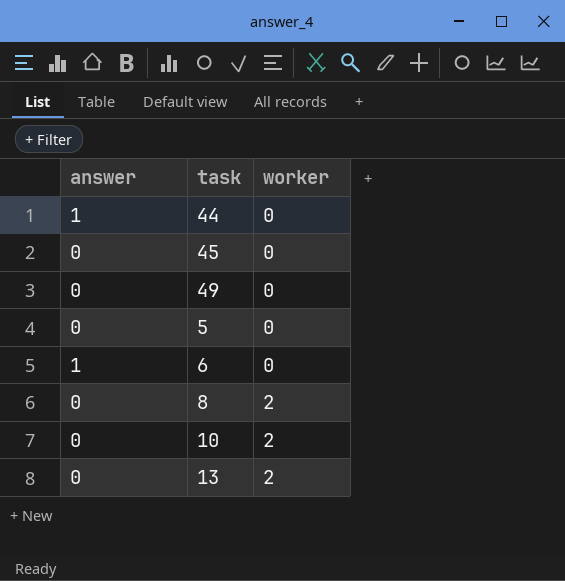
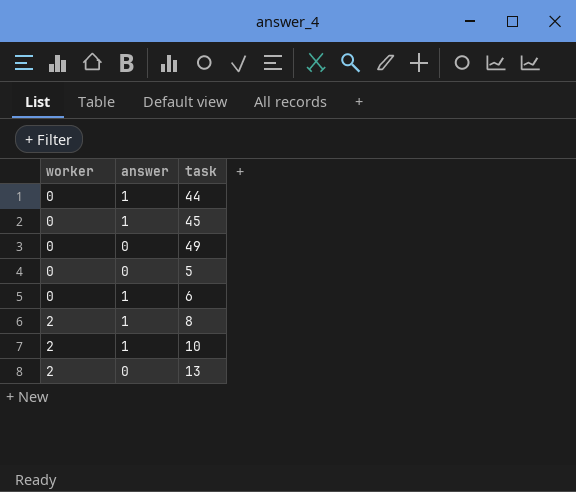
column worker | position: 3 -> 1
45 | answer: 0 -> 1
8 | answer: 0 -> 1
10 | answer: 0 -> 1

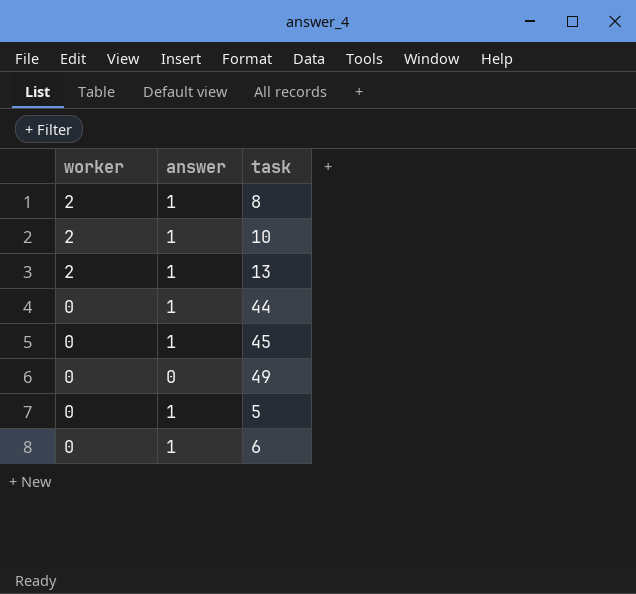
row order: worker ascending -> worker descending
13 | answer: 0 -> 1
5 | answer: 0 -> 1

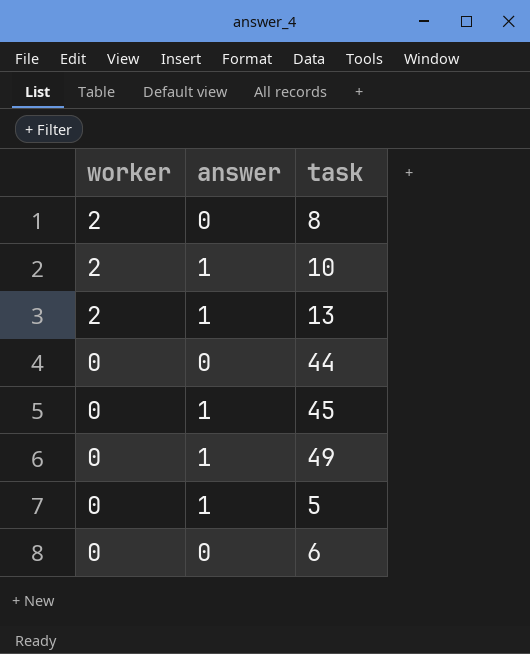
8 | answer: 1 -> 0
44 | answer: 1 -> 0
49 | answer: 0 -> 1
6 | answer: 1 -> 0

